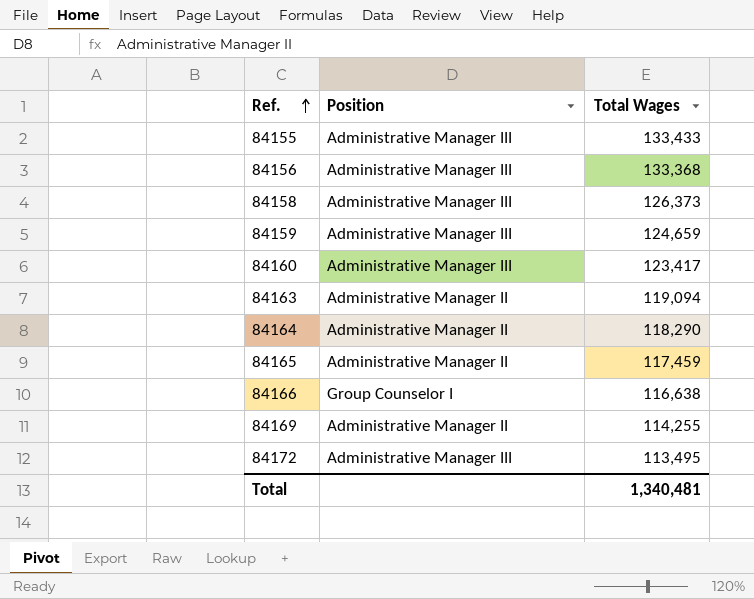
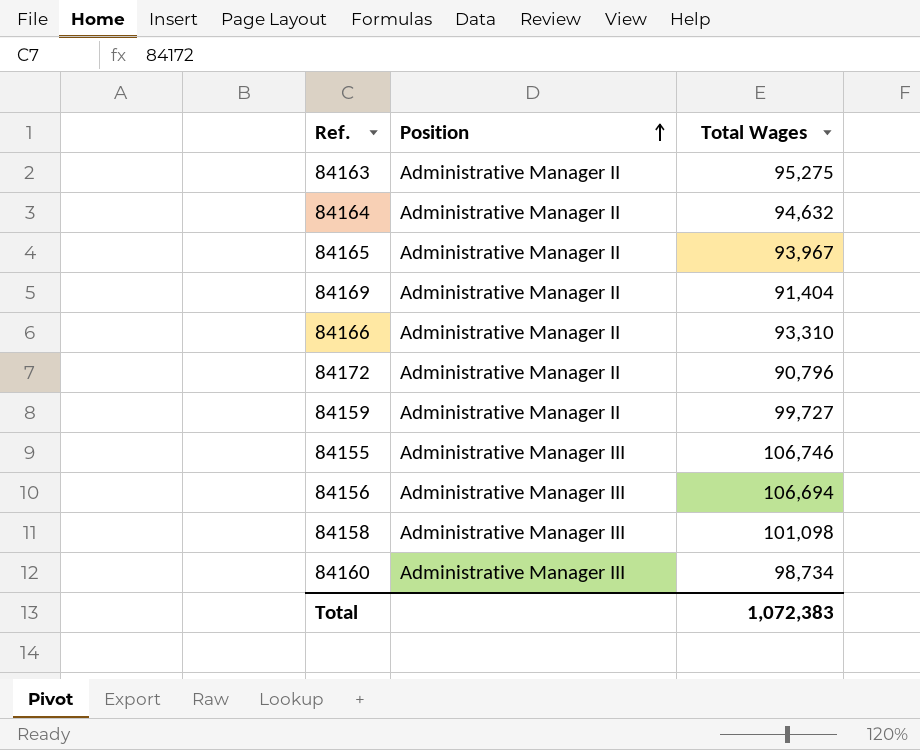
row order: Ref. ascending -> Position ascending
84163 | Total Wages: 119,094 -> 95,275
84164 | Total Wages: 118,290 -> 94,632
84165 | Total Wages: 117,459 -> 93,967
84169 | Total Wages: 114,255 -> 91,404
84166 | Position: Group Counselor I -> Administrative Manager II
84166 | Total Wages: 116,638 -> 93,310
84172 | Position: Administrative Manager III -> Administrative Manager II
84172 | Total Wages: 113,495 -> 90,796
84159 | Position: Administrative Manager III -> Administrative Manager II
84159 | Total Wages: 124,659 -> 99,727
84155 | Total Wages: 133,433 -> 106,746
84156 | Total Wages: 133,368 -> 106,694
84158 | Total Wages: 126,373 -> 101,098
84160 | Total Wages: 123,417 -> 98,734
Total | Total Wages: 1,340,481 -> 1,072,383

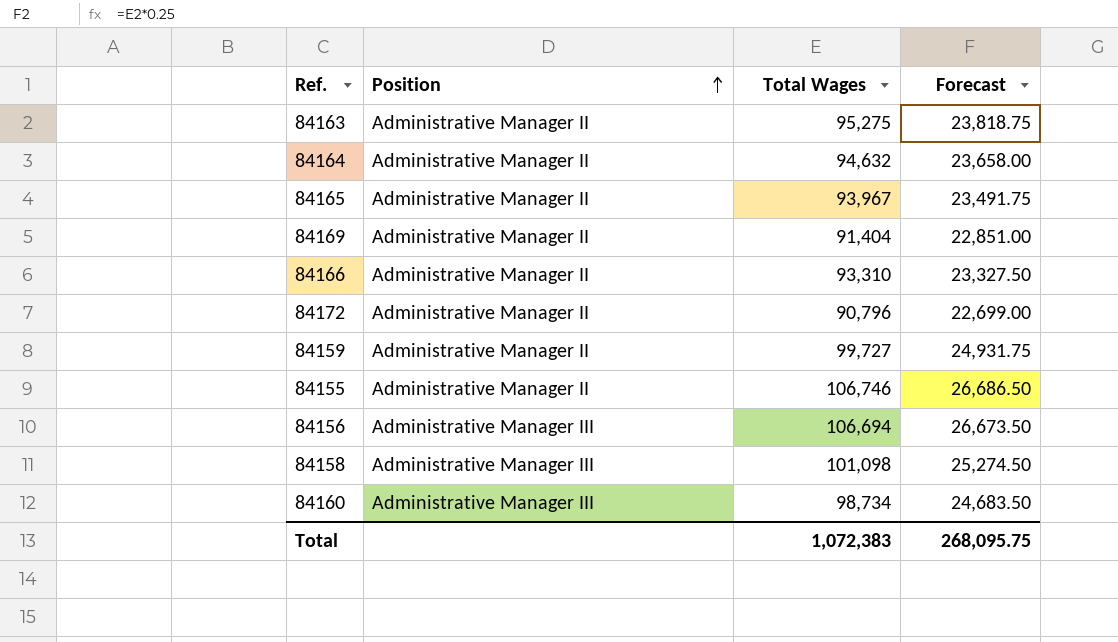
column Forecast | formula: none -> [Total Wages] * 0.25
84155 | Position: Administrative Manager III -> Administrative Manager II

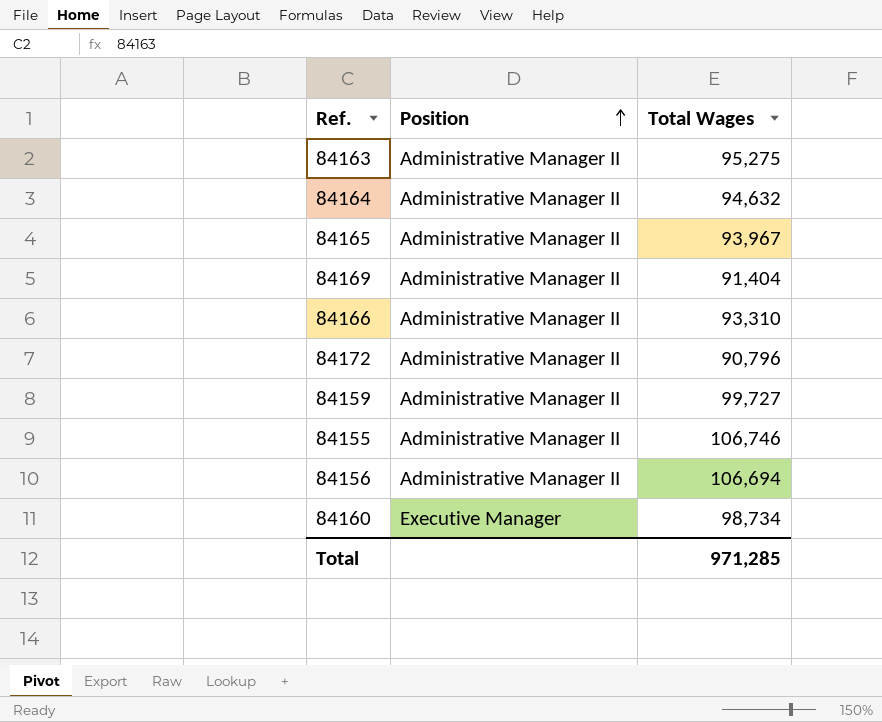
column Forecast | formula: [Total Wages] * 0.25 -> none
row 84158: Administrative Manager III | 101,098 | 25,274.50 -> none
84156 | Position: Administrative Manager III -> Administrative Manager II
84160 | Position: Administrative Manager III -> Executive Manager
Total | Total Wages: 1,072,383 -> 971,285

